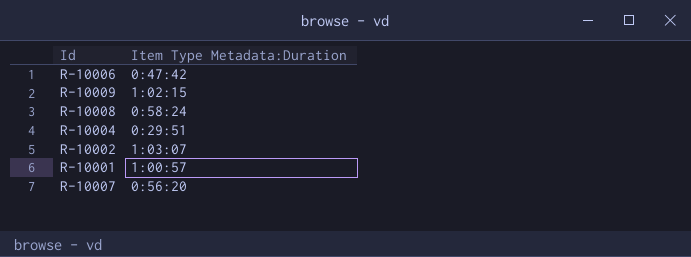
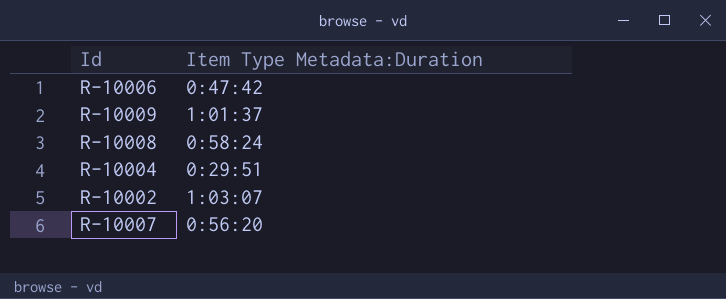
row R-10001: 1:00:57 -> none
R-10009 | Item Type Metadata:Duration: 1:02:15 -> 1:01:37

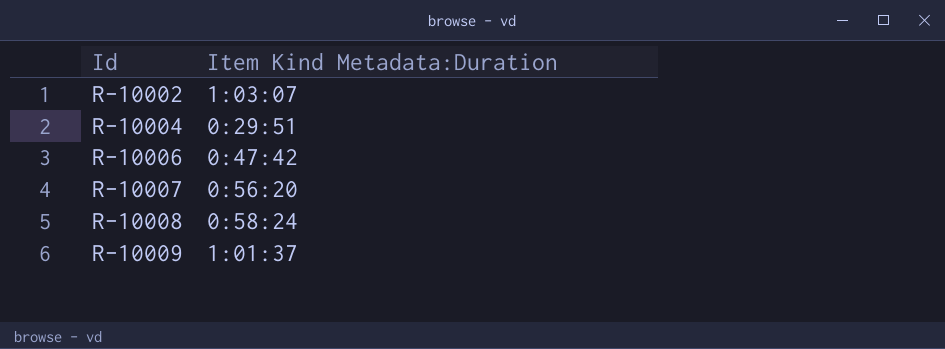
row order: none -> Id ascending
column name: Item Type Metadata:Duration -> Item Kind Metadata:Duration

